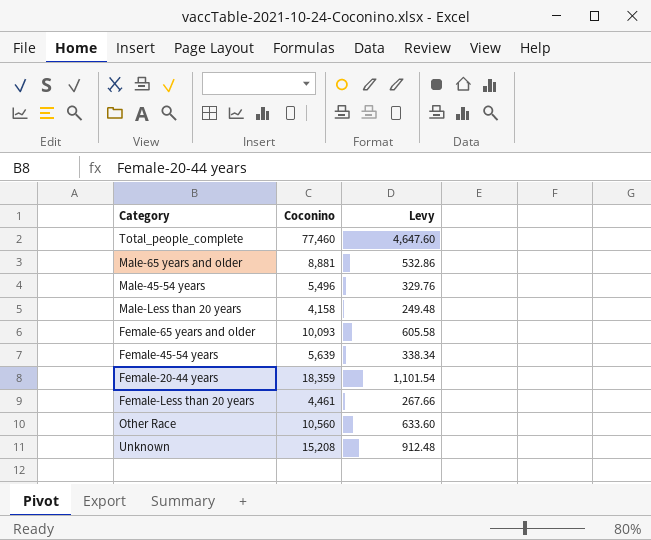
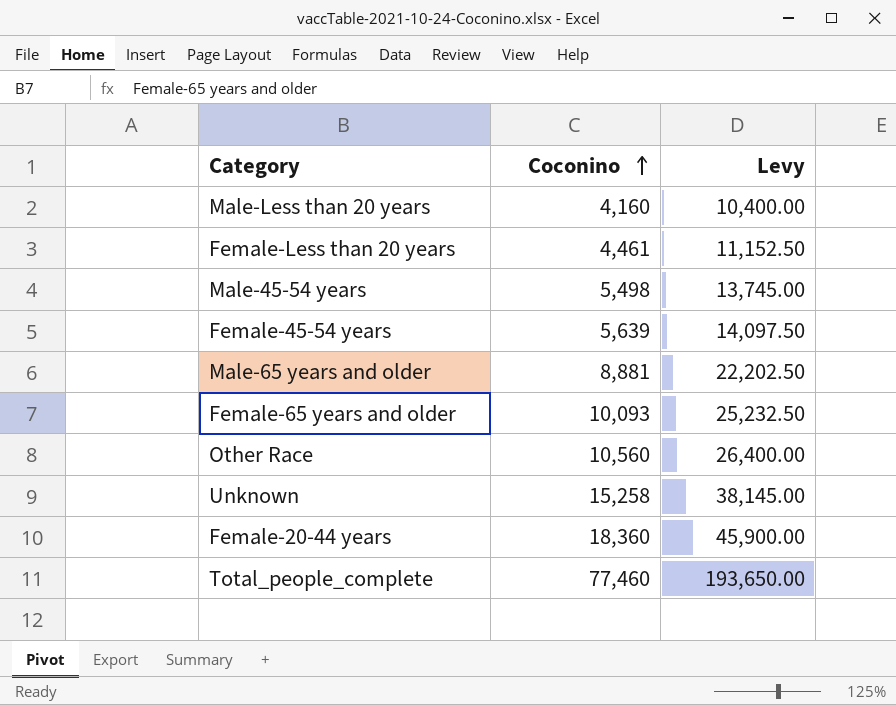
row order: none -> Coconino ascending
column Levy | formula: [Coconino] * 0.06 -> [Coconino] * 2.5
Male-Less than 20 years | Coconino: 4,158 -> 4,160
Male-45-54 years | Coconino: 5,496 -> 5,498
Unknown | Coconino: 15,208 -> 15,258
Female-20-44 years | Coconino: 18,359 -> 18,360

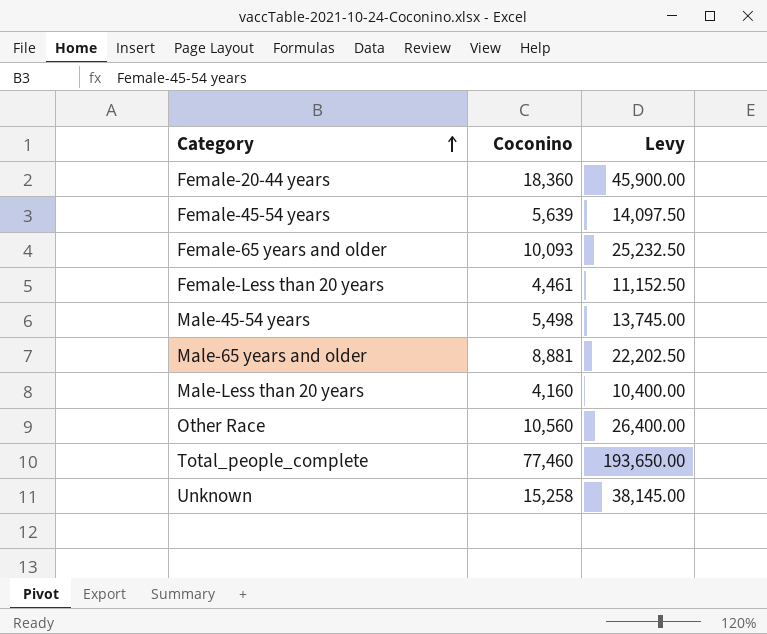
row order: Coconino ascending -> Category ascending

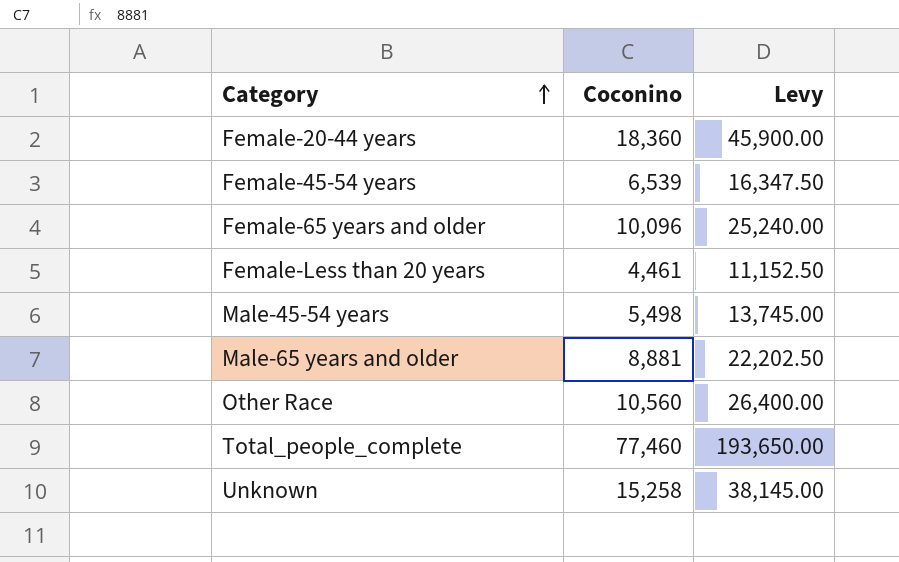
row Male-Less than 20 years: 4,160 | 10,400.00 -> none
Female-45-54 years | Coconino: 5,639 -> 6,539
Female-45-54 years | Levy: 14,097.50 -> 16,347.50
Female-65 years and older | Coconino: 10,093 -> 10,096
Female-65 years and older | Levy: 25,232.50 -> 25,240.00

